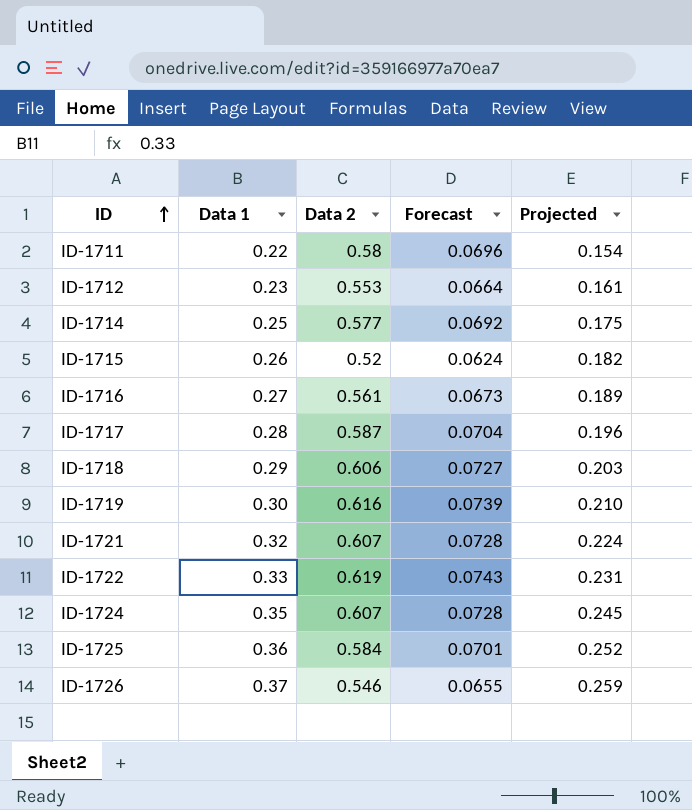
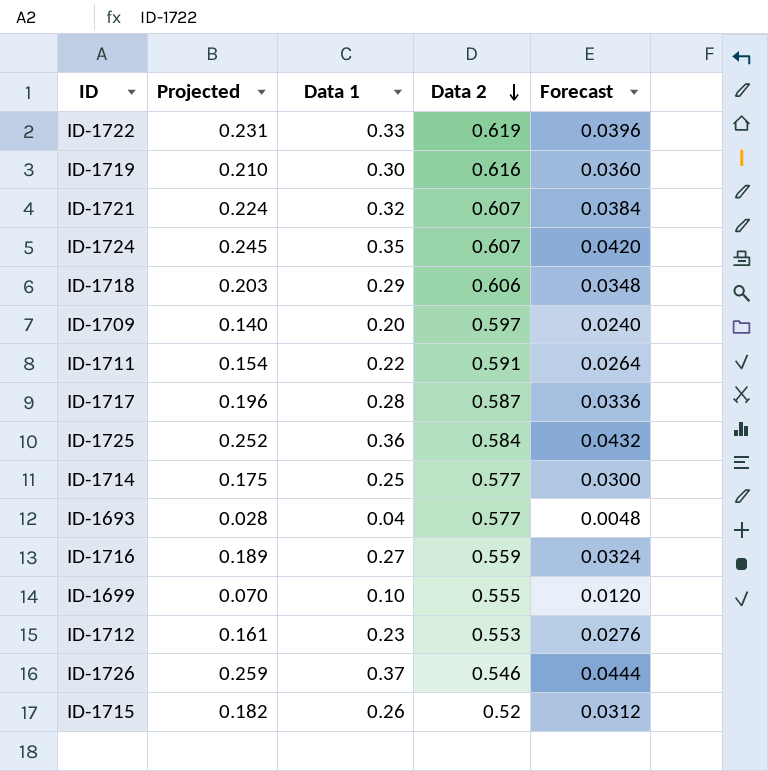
row order: ID ascending -> Data 2 descending
column Projected | position: 5 -> 2
column Forecast | formula: [Data 2] * 0.12 -> [Data 1] * 0.12
row ID-1709: none -> 0.140 | 0.20 | 0.597 | 0.0240
ID-1711 | Data 2: 0.58 -> 0.591
row ID-1693: none -> 0.028 | 0.04 | 0.577 | 0.0048
ID-1716 | Data 2: 0.561 -> 0.559
row ID-1699: none -> 0.070 | 0.10 | 0.555 | 0.0120

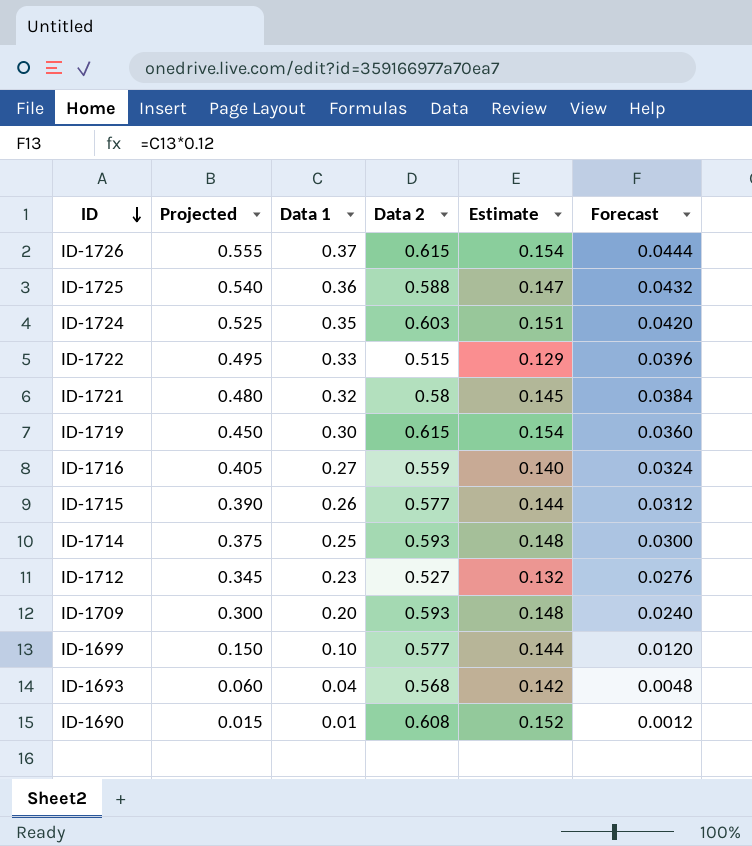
row order: Data 2 descending -> ID descending
column Projected | formula: [Data 1] * 0.7 -> [Data 1] * 1.5
column Estimate | formula: none -> [Data 2] * 0.25
row ID-1718: 0.203 | 0.29 | 0.606 | 0.0348 -> none
row ID-1711: 0.154 | 0.22 | 0.591 | 0.0264 -> none
row ID-1717: 0.196 | 0.28 | 0.587 | 0.0336 -> none
ID-1726 | Data 2: 0.546 -> 0.615
ID-1725 | Data 2: 0.584 -> 0.588
ID-1724 | Data 2: 0.607 -> 0.603
ID-1722 | Data 2: 0.619 -> 0.515
ID-1721 | Data 2: 0.607 -> 0.58
ID-1719 | Data 2: 0.616 -> 0.615
ID-1715 | Data 2: 0.52 -> 0.577
ID-1714 | Data 2: 0.577 -> 0.593
ID-1712 | Data 2: 0.553 -> 0.527
ID-1709 | Data 2: 0.597 -> 0.593
ID-1699 | Data 2: 0.555 -> 0.577
ID-1693 | Data 2: 0.577 -> 0.568
row ID-1690: none -> 0.015 | 0.01 | 0.608 | 0.152 | 0.0012

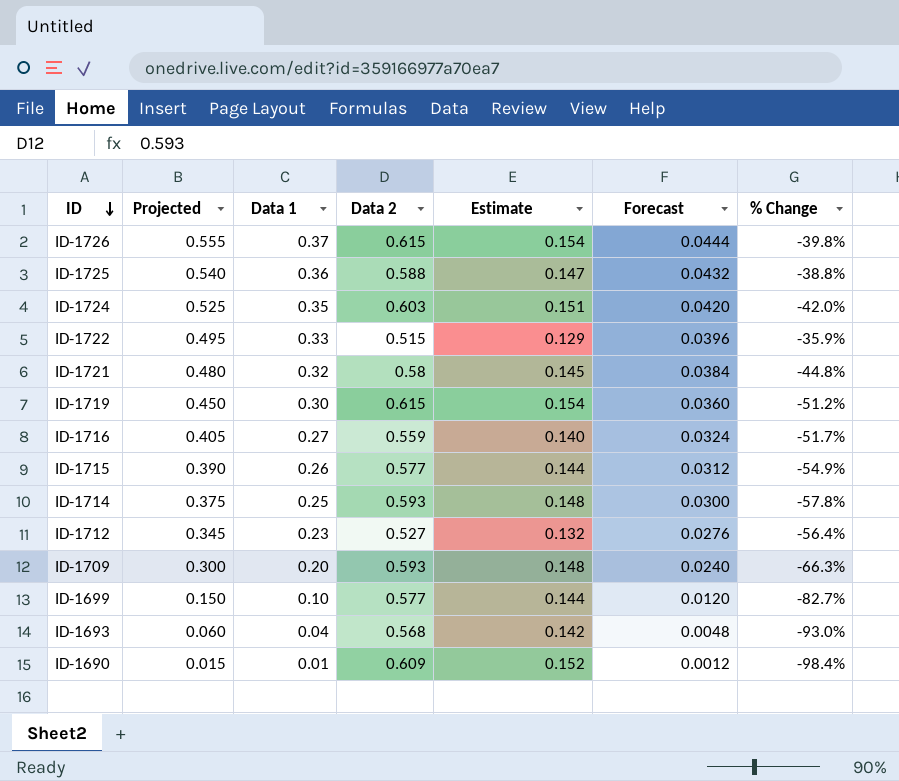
column % Change | formula: none -> ([Data 1] - [Data 2]) / [Data 2]
ID-1690 | Data 2: 0.608 -> 0.609

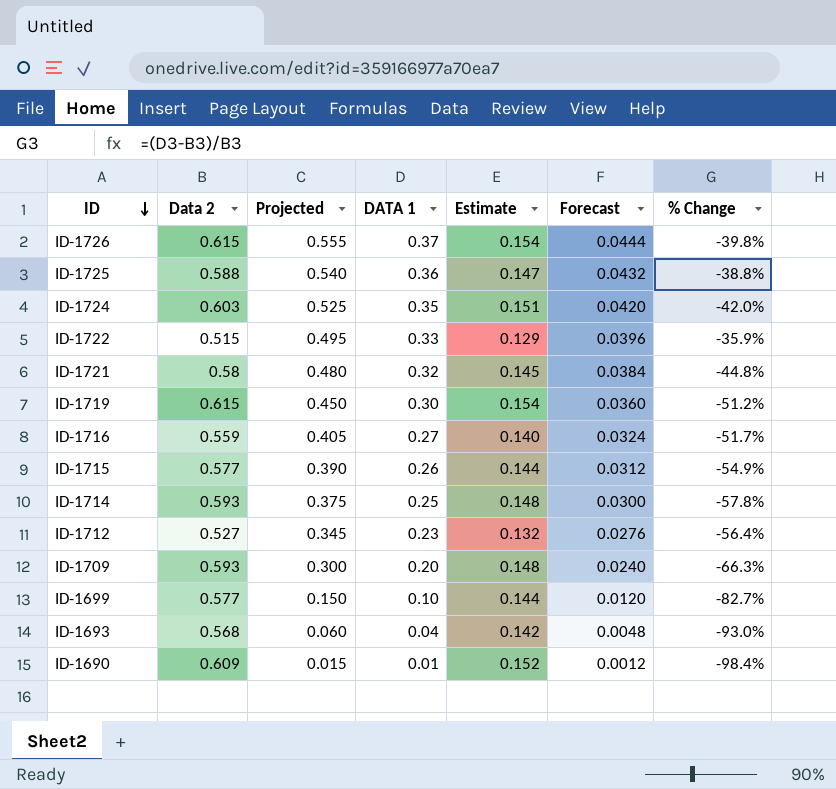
column Data 2 | position: 4 -> 2
column name: Data 1 -> DATA 1

